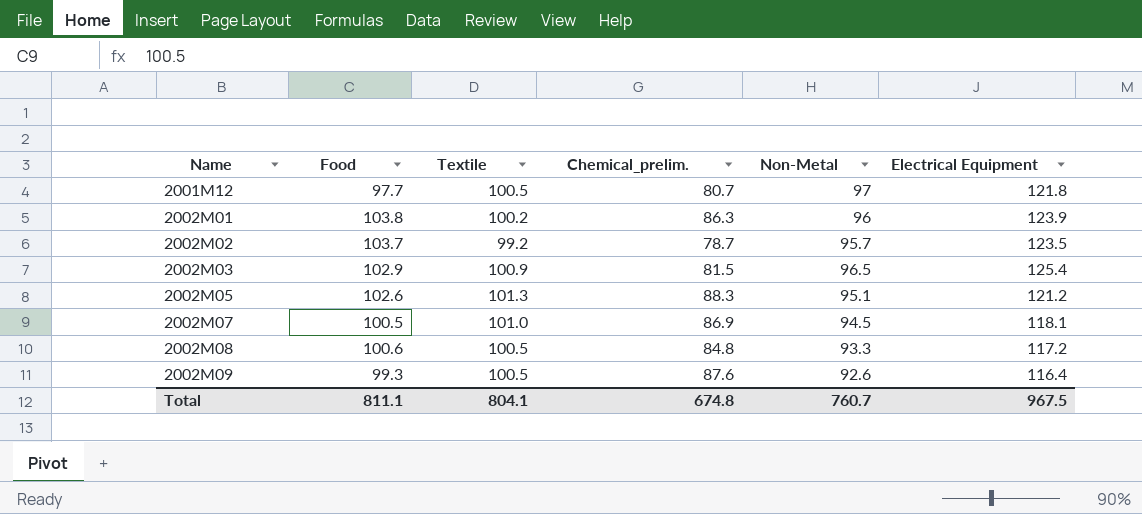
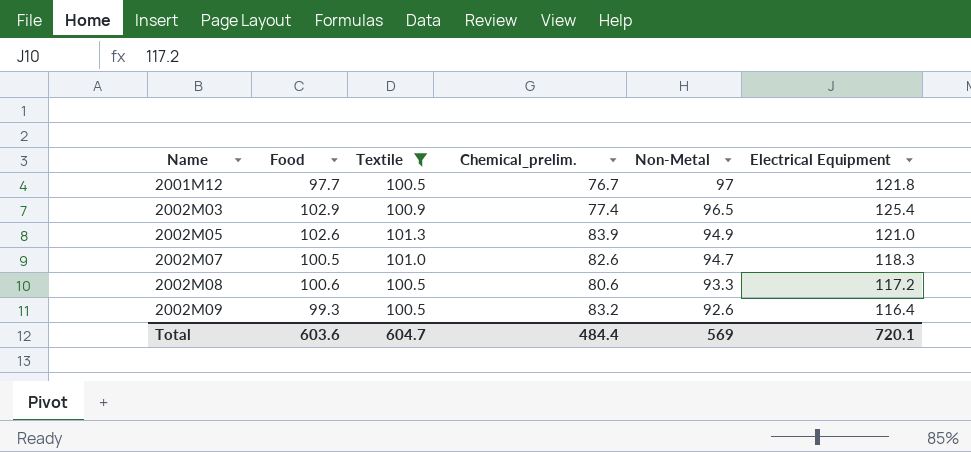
filter: none -> Textile >= 100.5
2001M12 | Chemical_prelim.: 80.7 -> 76.7
2002M03 | Chemical_prelim.: 81.5 -> 77.4
2002M05 | Chemical_prelim.: 88.3 -> 83.9
2002M05 | Non-Metal: 95.1 -> 94.9
2002M05 | Electrical Equipment: 121.2 -> 121.0
2002M07 | Chemical_prelim.: 86.9 -> 82.6
2002M07 | Non-Metal: 94.5 -> 94.7
2002M07 | Electrical Equipment: 118.1 -> 118.3
2002M08 | Chemical_prelim.: 84.8 -> 80.6
2002M09 | Chemical_prelim.: 87.6 -> 83.2
Total | Food: 811.1 -> 603.6
Total | Textile: 804.1 -> 604.7
Total | Chemical_prelim.: 674.8 -> 484.4
Total | Non-Metal: 760.7 -> 569
Total | Electrical Equipment: 967.5 -> 720.1

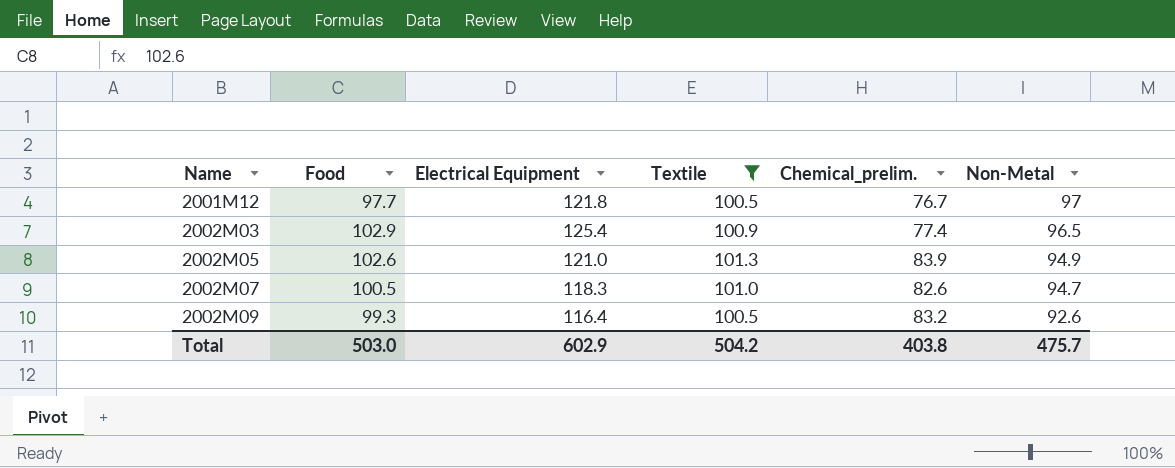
column Electrical Equipment | position: 6 -> 3
row 2002M08: 100.6 | 100.5 | 80.6 | 93.3 | 117.2 -> none
Total | Food: 603.6 -> 503.0
Total | Electrical Equipment: 720.1 -> 602.9
Total | Textile: 604.7 -> 504.2
Total | Chemical_prelim.: 484.4 -> 403.8
Total | Non-Metal: 569 -> 475.7

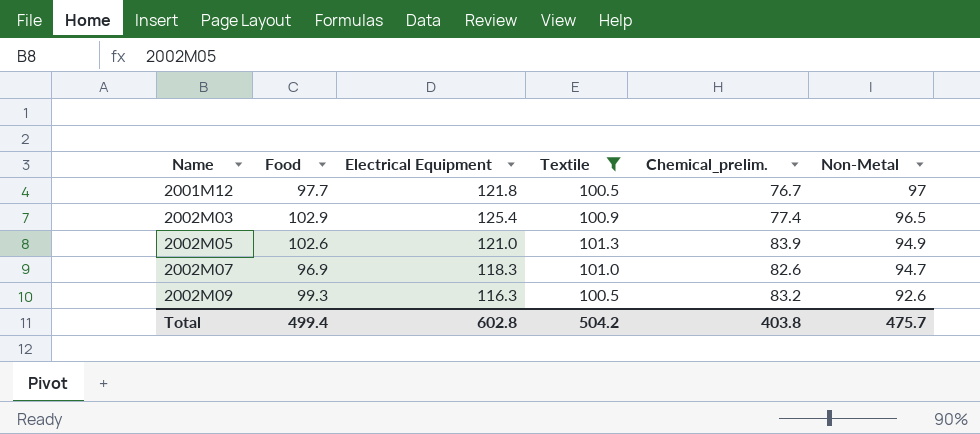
2002M07 | Food: 100.5 -> 96.9
2002M09 | Electrical Equipment: 116.4 -> 116.3
Total | Food: 503.0 -> 499.4
Total | Electrical Equipment: 602.9 -> 602.8

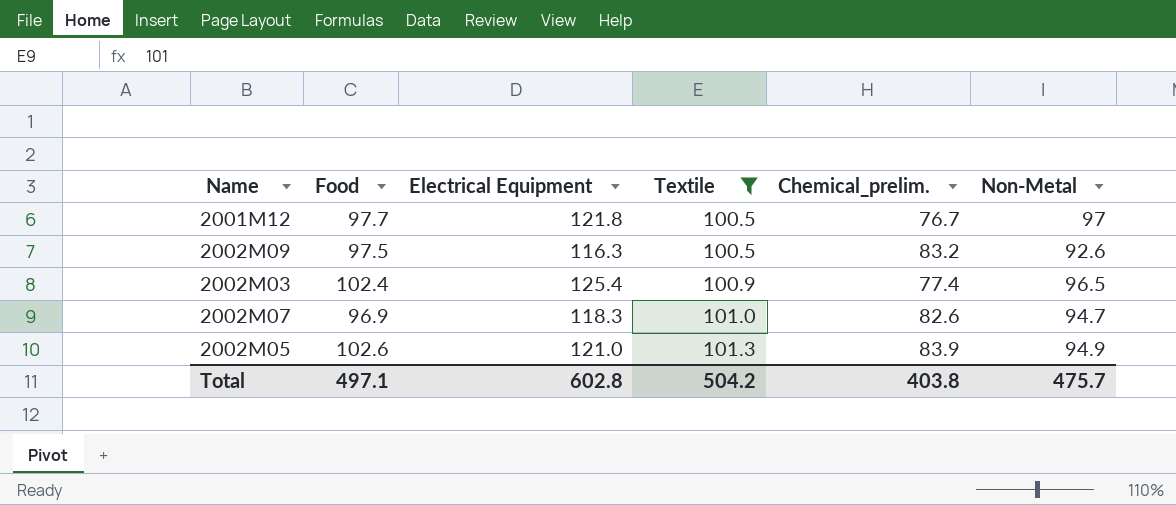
row order: Name ascending -> Textile ascending
2002M09 | Food: 99.3 -> 97.5
2002M03 | Food: 102.9 -> 102.4
Total | Food: 499.4 -> 497.1

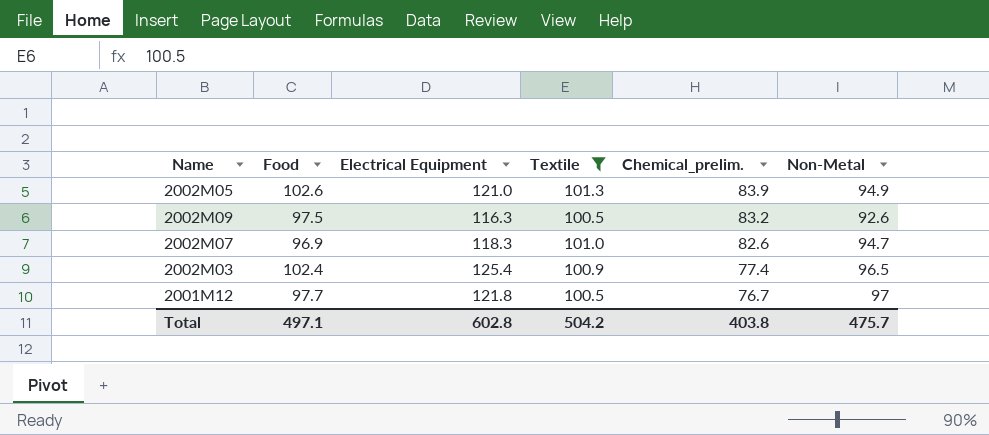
row order: Textile ascending -> Chemical_prelim. descending

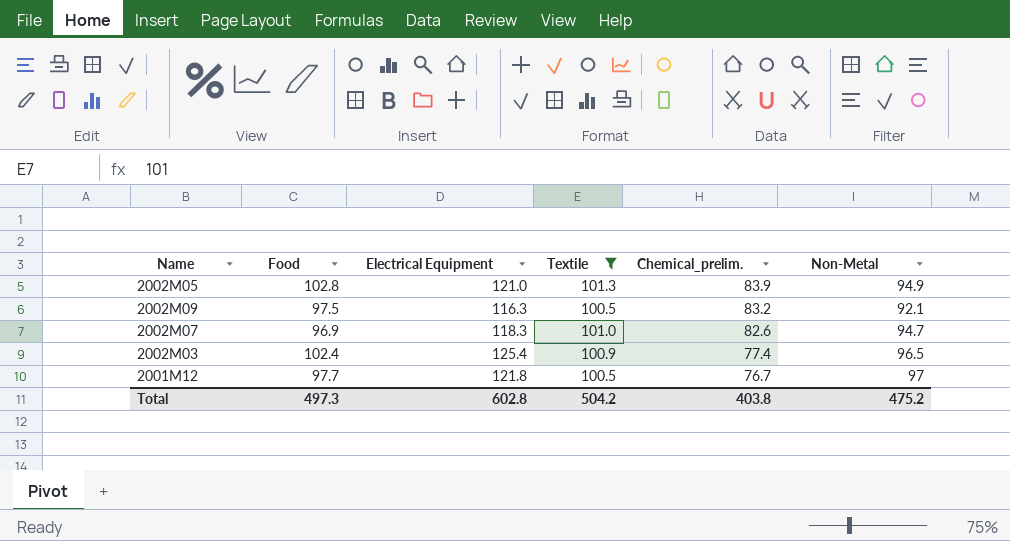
2002M05 | Food: 102.6 -> 102.8
2002M09 | Non-Metal: 92.6 -> 92.1
Total | Food: 497.1 -> 497.3
Total | Non-Metal: 475.7 -> 475.2

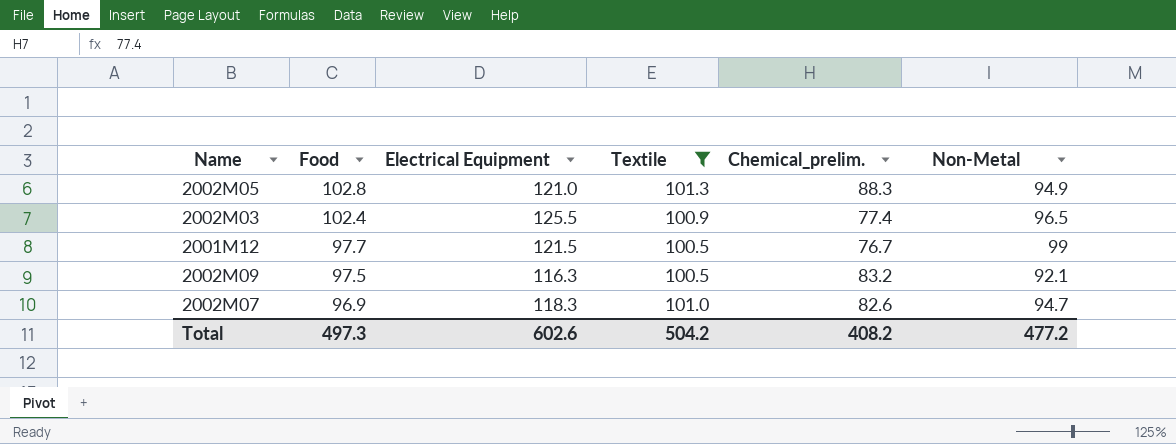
row order: Chemical_prelim. descending -> Food descending
2002M05 | Chemical_prelim.: 83.9 -> 88.3
2002M03 | Electrical Equipment: 125.4 -> 125.5
2001M12 | Electrical Equipment: 121.8 -> 121.5
2001M12 | Non-Metal: 97 -> 99
Total | Electrical Equipment: 602.8 -> 602.6
Total | Chemical_prelim.: 403.8 -> 408.2
Total | Non-Metal: 475.2 -> 477.2

